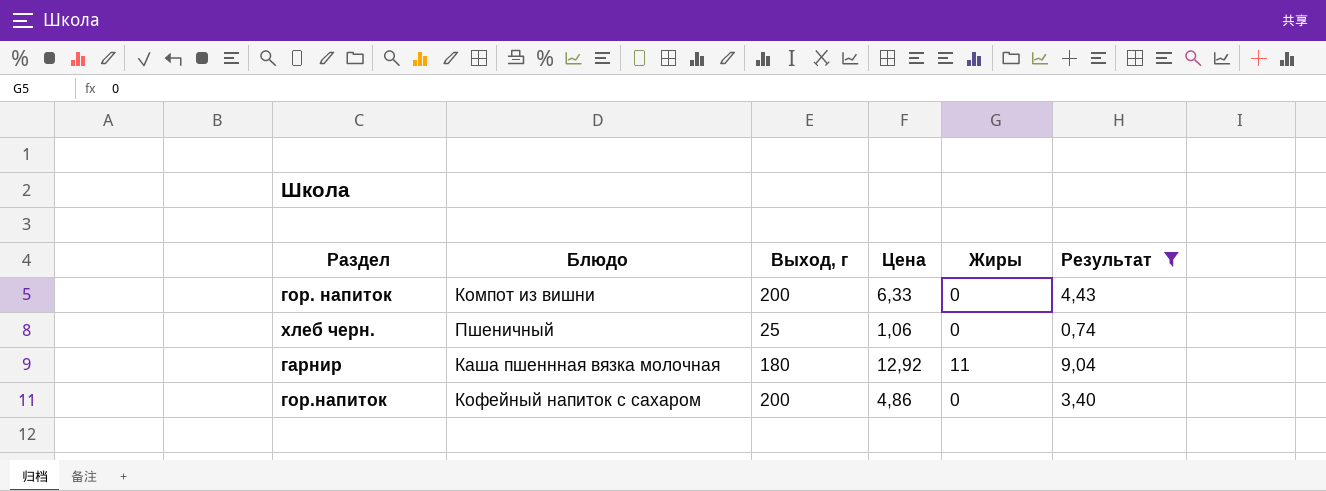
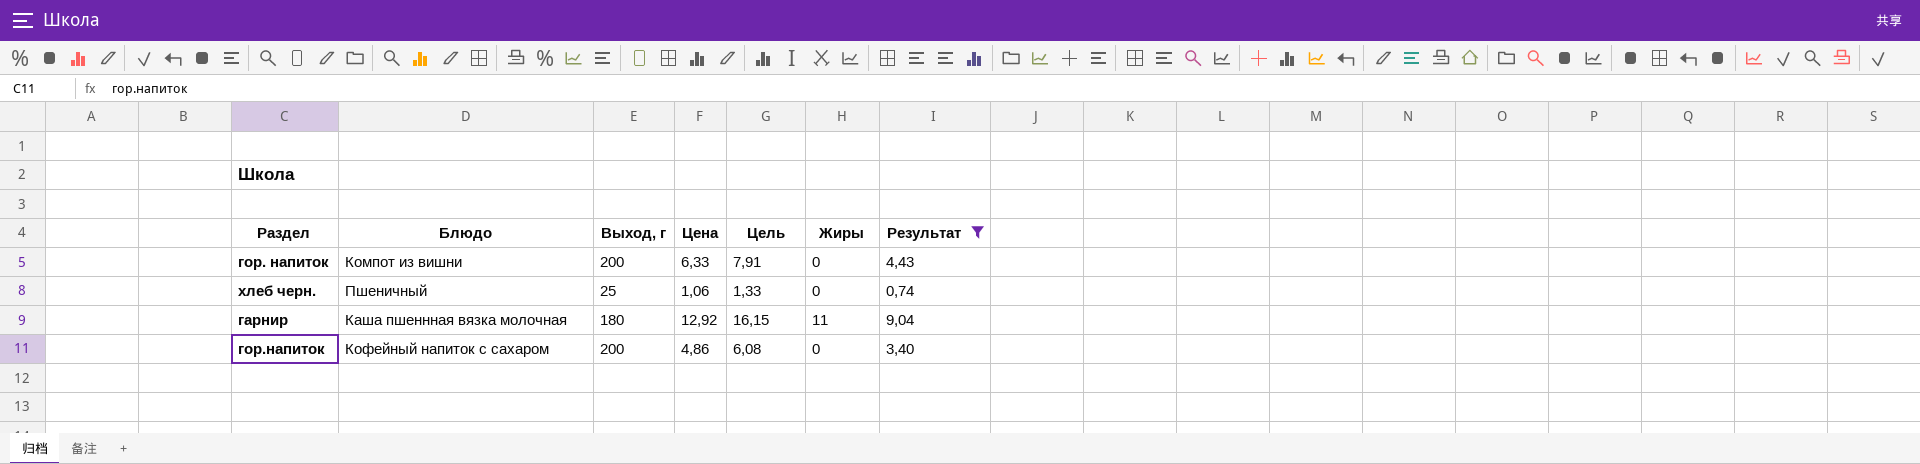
column Цель | formula: none -> [Цена] * 1,25

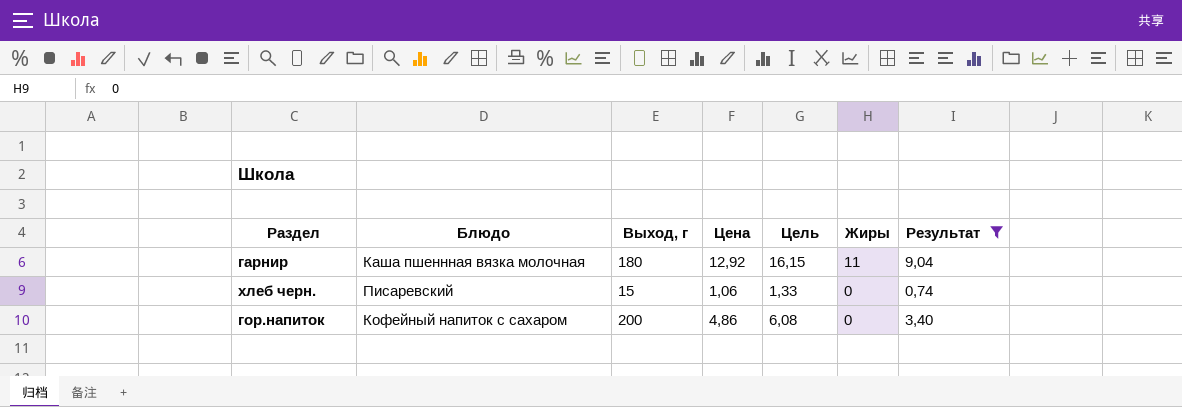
row order: none -> Жиры descending
row гор. напиток: Компот из вишни | 200 | 6,33 | 7,91 | 0 | 4,43 -> none
хлеб черн. | Блюдо: Пшеничный -> Писаревский
хлеб черн. | Выход, г: 25 -> 15

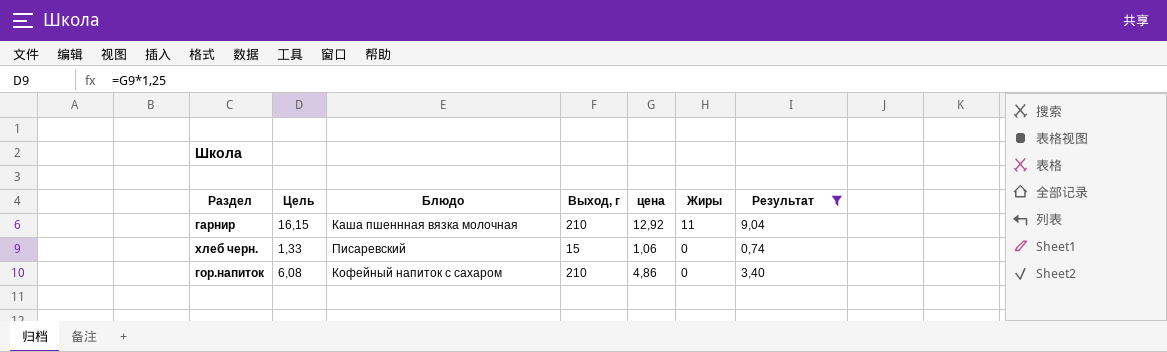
column Цель | position: 5 -> 2
column name: Цена -> цена
гарнир | Выход, г: 180 -> 210
гор.напиток | Выход, г: 200 -> 210

